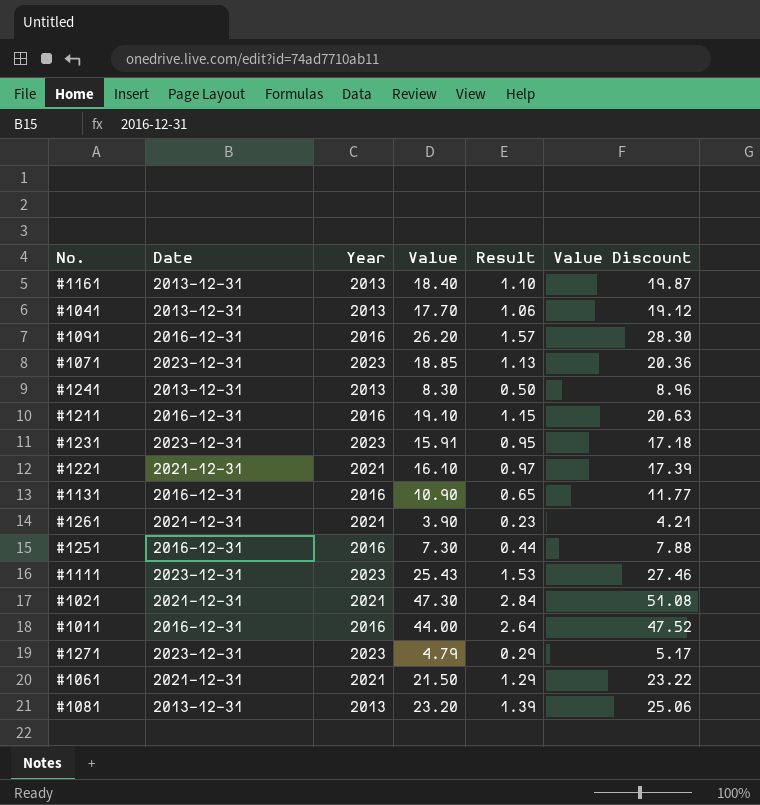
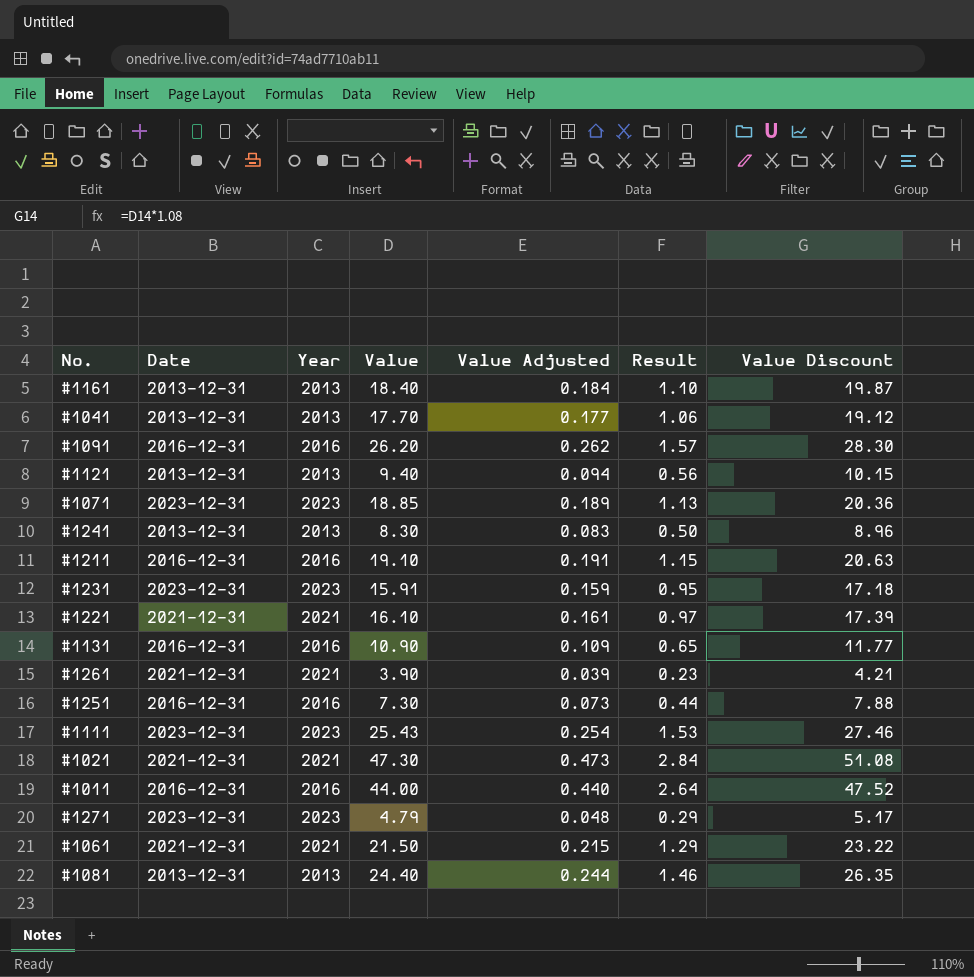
column Value Adjusted | formula: none -> [Value] * 0.01
row #1121: none -> 2013-12-31 | 2013 | 9.40 | 0.094 | 0.56 | 10.15
#1081 | Value: 23.20 -> 24.40
#1081 | Result: 1.39 -> 1.46
#1081 | Value Discount: 25.06 -> 26.35

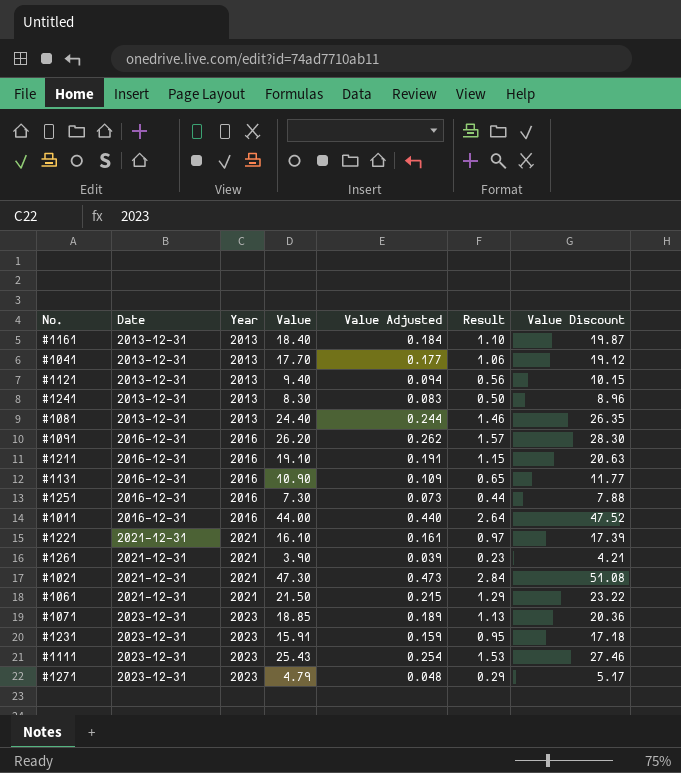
row order: none -> Date ascending

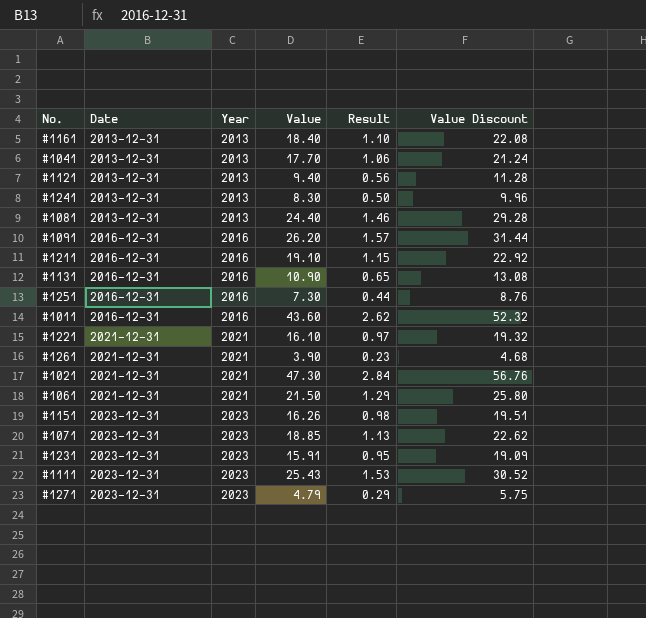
column Value Adjusted | formula: [Value] * 0.01 -> none
column Value Discount | formula: [Value] * 1.08 -> [Value] * 1.2
#1011 | Value: 44.00 -> 43.60
#1011 | Result: 2.64 -> 2.62
row #1151: none -> 2023-12-31 | 2023 | 16.26 | 0.98 | 19.51

